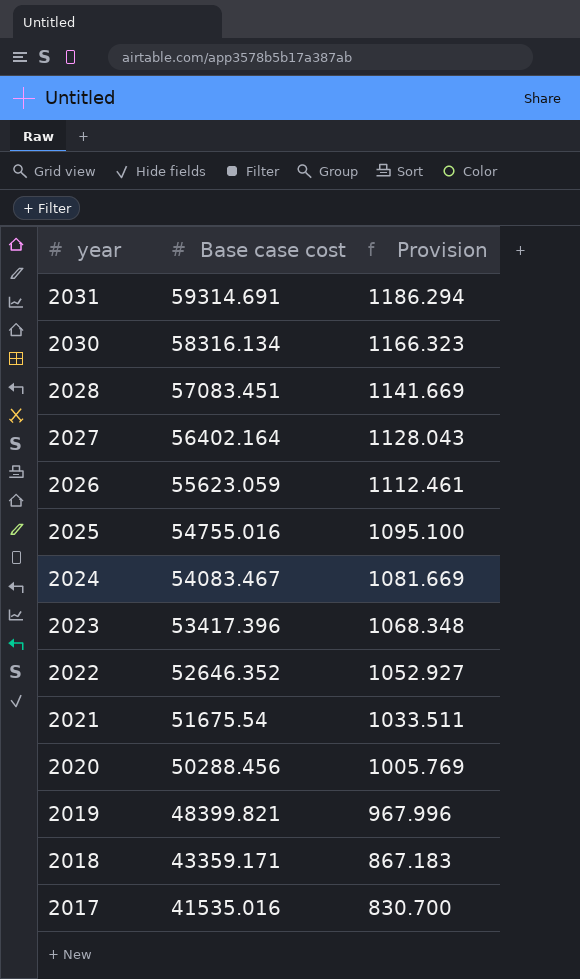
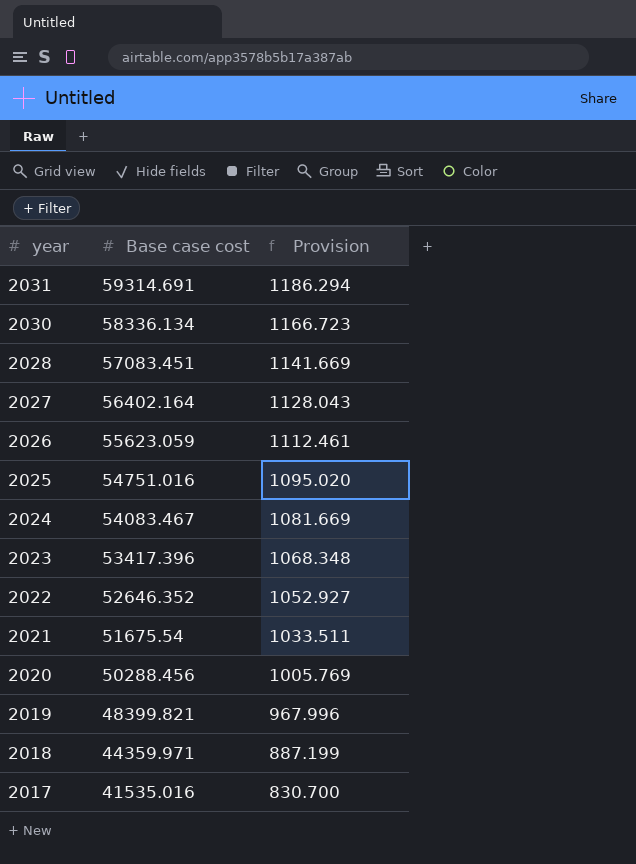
2030 | Base case cost: 58316.134 -> 58336.134
2030 | Provision: 1166.323 -> 1166.723
2025 | Base case cost: 54755.016 -> 54751.016
2025 | Provision: 1095.100 -> 1095.020
2018 | Base case cost: 43359.171 -> 44359.971
2018 | Provision: 867.183 -> 887.199

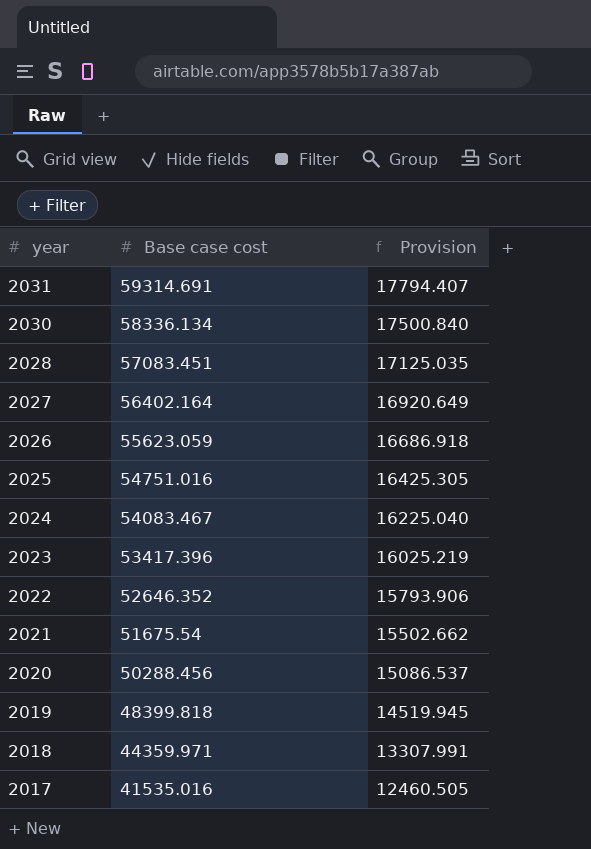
column Provision | formula: [Base case cost] * 0.02 -> [Base case cost] * 0.3
2019 | Base case cost: 48399.821 -> 48399.818

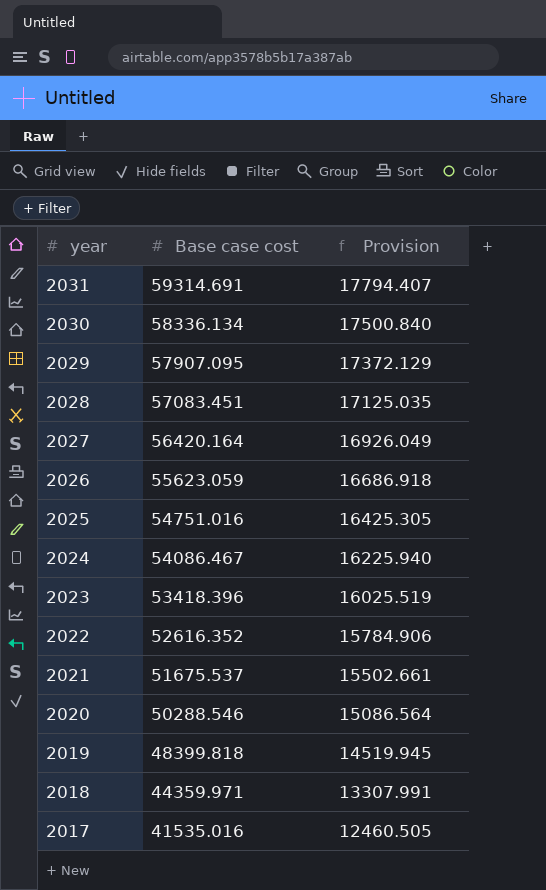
row 2029: none -> 57907.095 | 17372.129
2027 | Base case cost: 56402.164 -> 56420.164
2027 | Provision: 16920.649 -> 16926.049
2024 | Base case cost: 54083.467 -> 54086.467
2024 | Provision: 16225.040 -> 16225.940
2023 | Base case cost: 53417.396 -> 53418.396
2023 | Provision: 16025.219 -> 16025.519
2022 | Base case cost: 52646.352 -> 52616.352
2022 | Provision: 15793.906 -> 15784.906
2021 | Base case cost: 51675.54 -> 51675.537
2021 | Provision: 15502.662 -> 15502.661
2020 | Base case cost: 50288.456 -> 50288.546
2020 | Provision: 15086.537 -> 15086.564

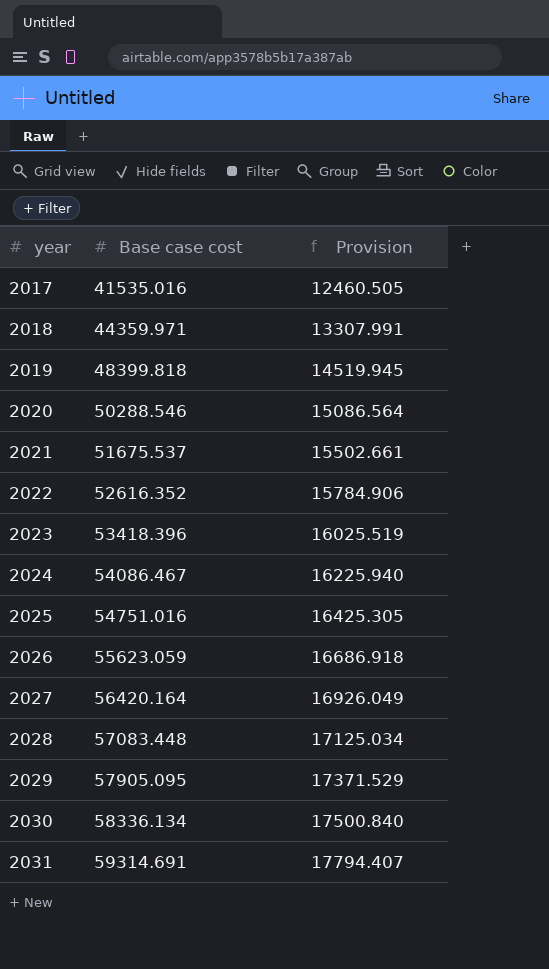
row order: year descending -> year ascending
2028 | Base case cost: 57083.451 -> 57083.448
2028 | Provision: 17125.035 -> 17125.034
2029 | Base case cost: 57907.095 -> 57905.095
2029 | Provision: 17372.129 -> 17371.529

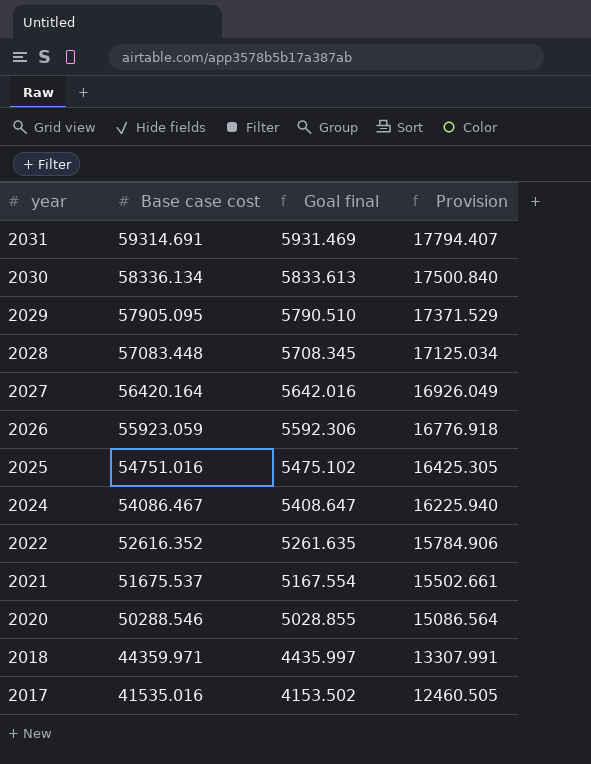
row order: year ascending -> year descending
column Goal final | formula: none -> [Base case cost] * 0.1
row 2019: 48399.818 | 14519.945 -> none
row 2023: 53418.396 | 16025.519 -> none
2026 | Base case cost: 55623.059 -> 55923.059
2026 | Provision: 16686.918 -> 16776.918

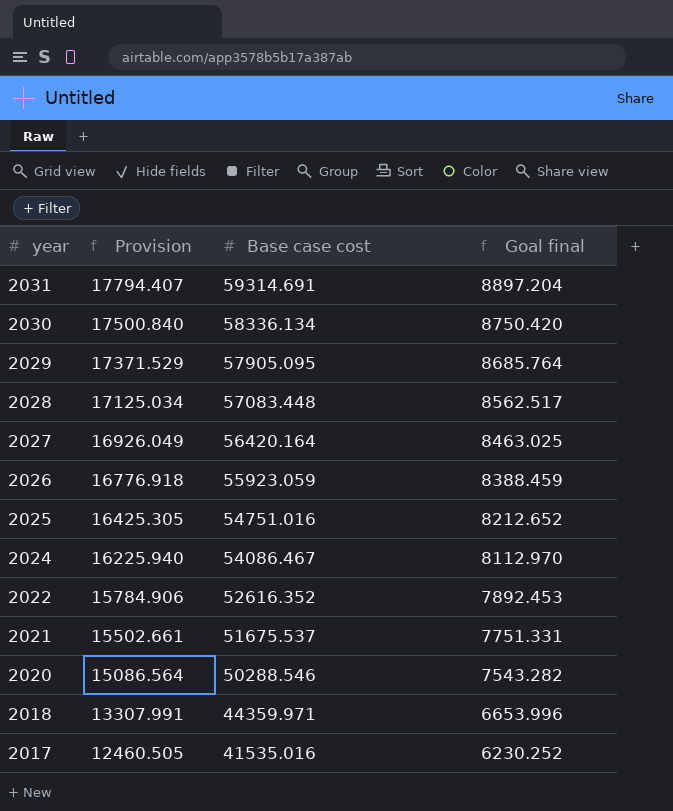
column Provision | position: 4 -> 2
column Goal final | formula: [Base case cost] * 0.1 -> [Base case cost] * 0.15

